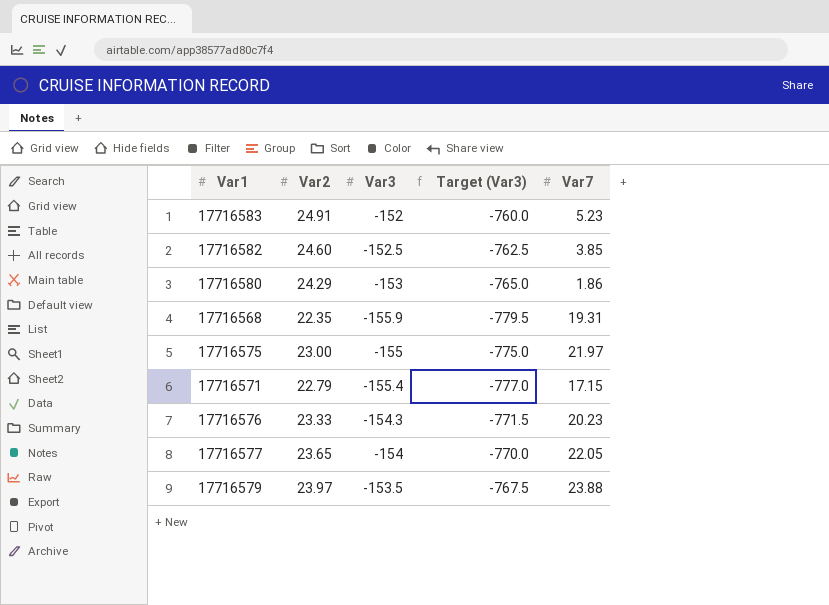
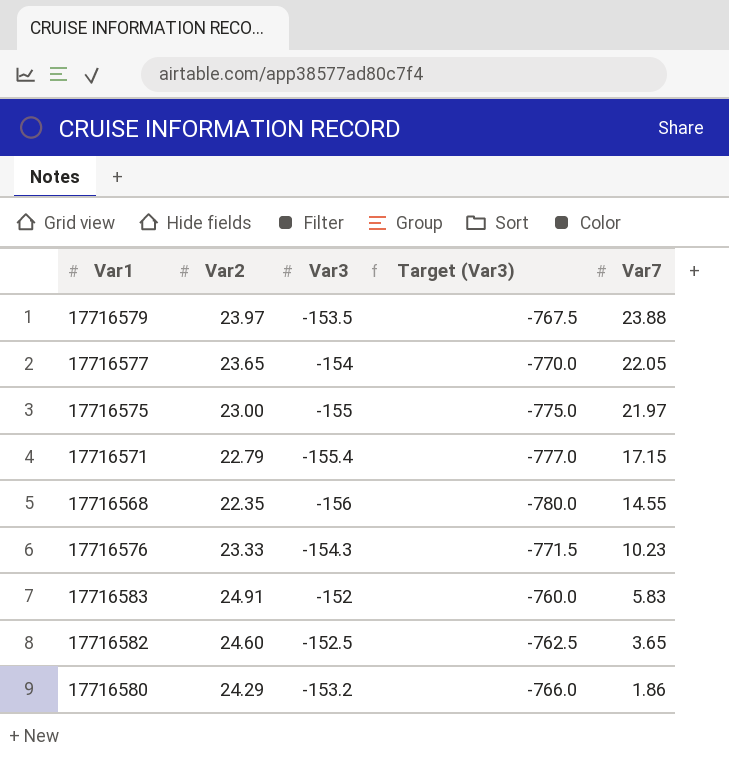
row order: none -> Var7 descending
17716568 | Var3: -155.9 -> -156
17716568 | Target (Var3): -779.5 -> -780.0
17716568 | Var7: 19.31 -> 14.55
17716576 | Var7: 20.23 -> 10.23
17716583 | Var7: 5.23 -> 5.83
17716582 | Var7: 3.85 -> 3.65
17716580 | Var3: -153 -> -153.2
17716580 | Target (Var3): -765.0 -> -766.0

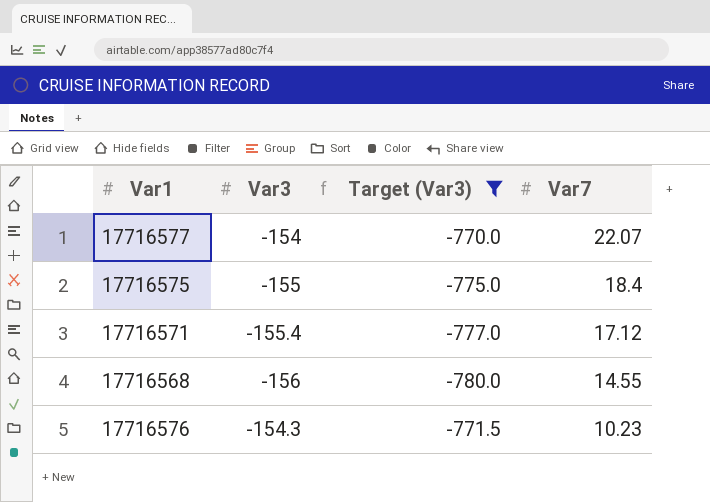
filter: none -> Target (Var3) <= -770.0
column Var2 | position: 2 -> none
17716577 | Var7: 22.05 -> 22.07
17716575 | Var7: 21.97 -> 18.4
17716571 | Var7: 17.15 -> 17.12

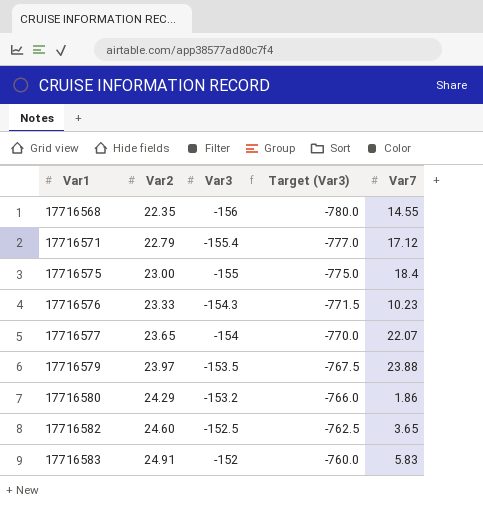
filter: Target (Var3) <= -770.0 -> none
row order: Var7 descending -> Var1 ascending
column Var2 | position: none -> 2

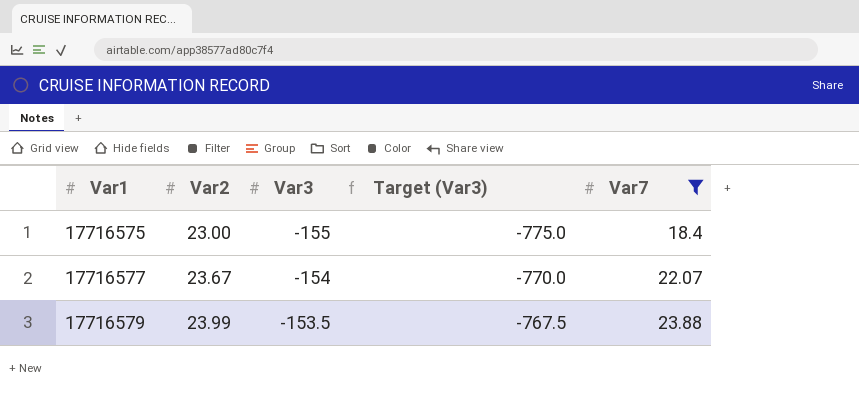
filter: none -> Var7 >= 18.4
17716577 | Var2: 23.65 -> 23.67
17716579 | Var2: 23.97 -> 23.99

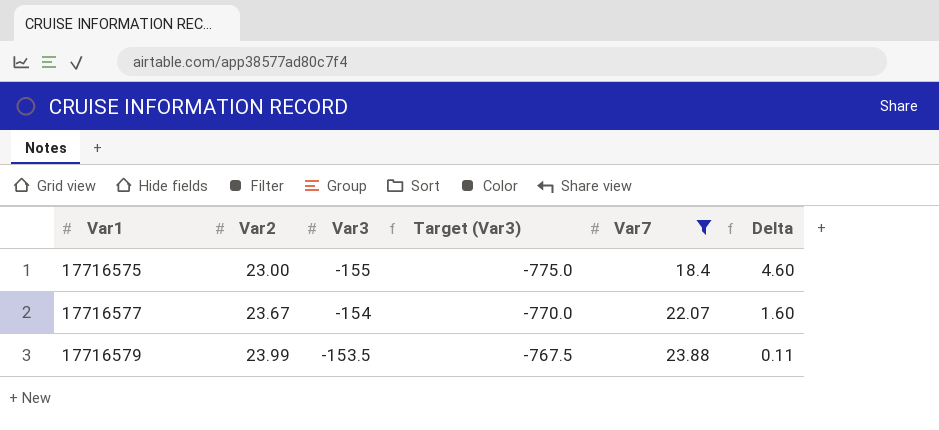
column Delta | formula: none -> [Var2] - [Var7]

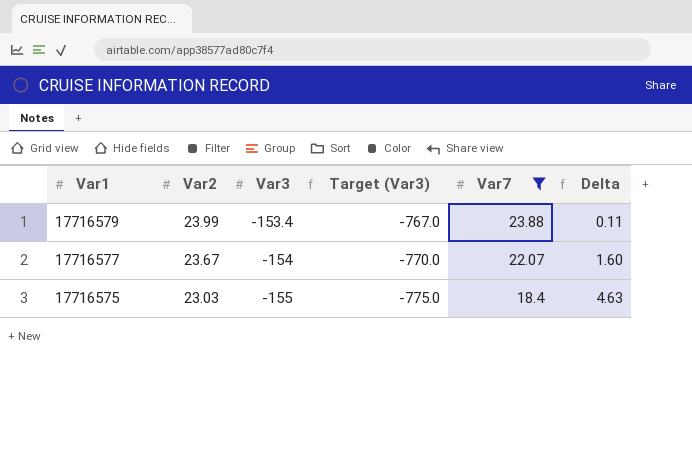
row order: Var1 ascending -> Var1 descending
17716579 | Var3: -153.5 -> -153.4
17716579 | Target (Var3): -767.5 -> -767.0
17716575 | Var2: 23.00 -> 23.03
17716575 | Delta: 4.60 -> 4.63

